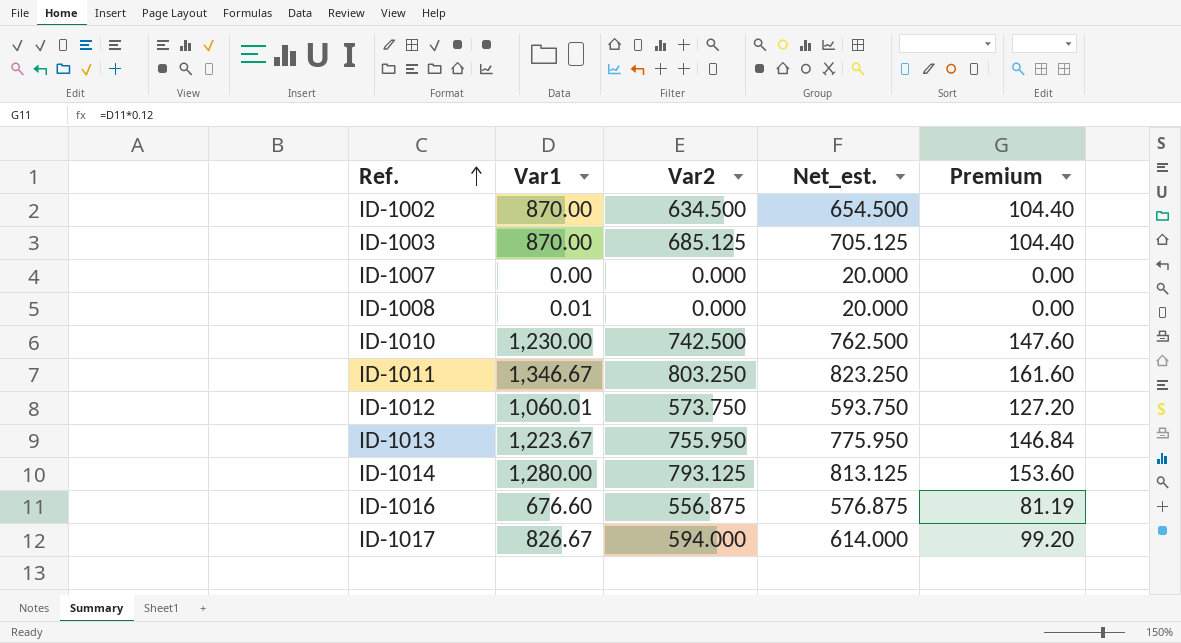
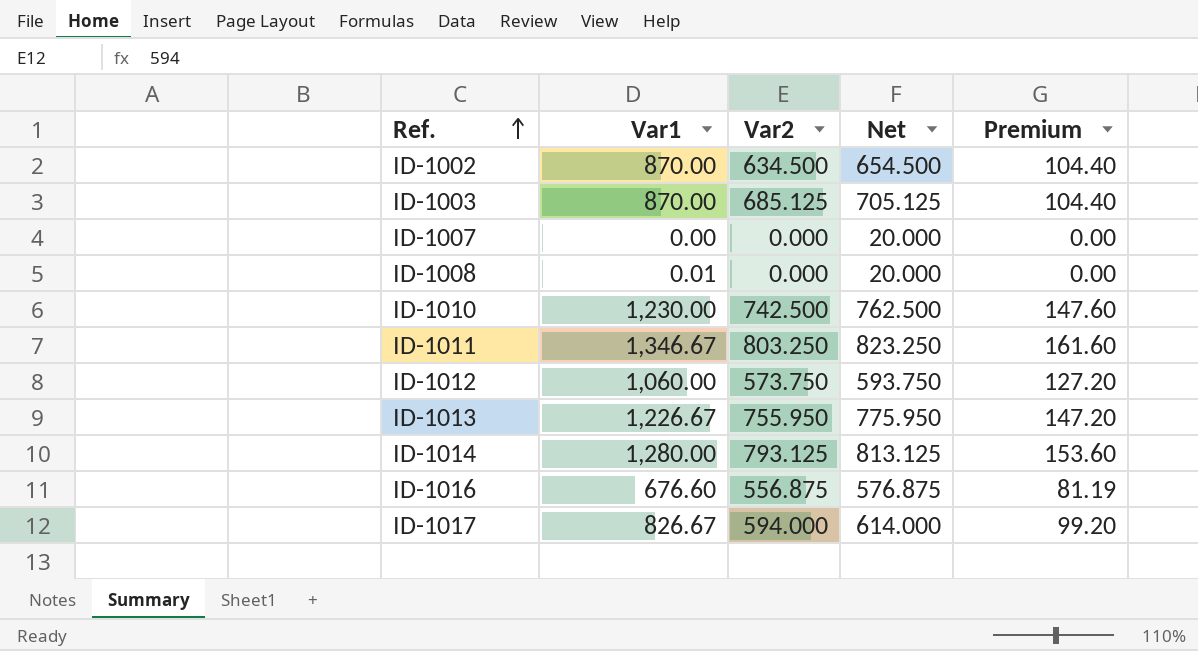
column name: Net_est. -> Net
ID-1012 | Var1: 1,060.01 -> 1,060.00
ID-1013 | Var1: 1,223.67 -> 1,226.67
ID-1013 | Premium: 146.84 -> 147.20

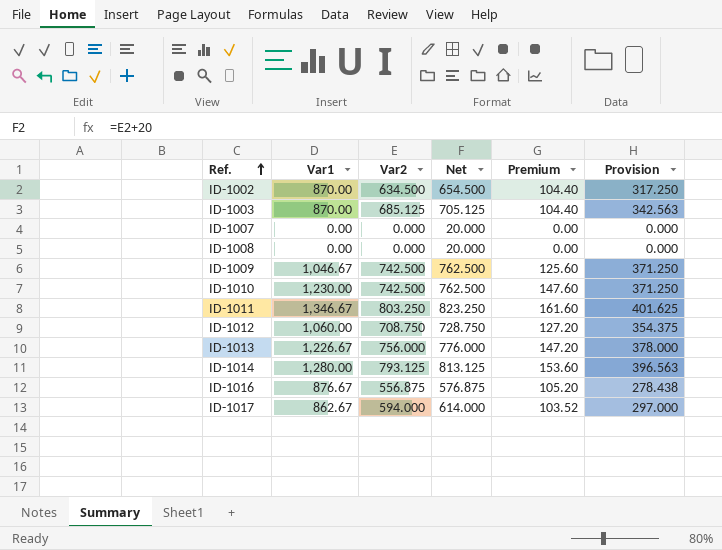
column Provision | formula: none -> [Var2] * 0.5
ID-1008 | Var1: 0.01 -> 0.00
row ID-1009: none -> 1,046.67 | 742.500 | 762.500 | 125.60 | 371.250
ID-1012 | Var2: 573.750 -> 708.750
ID-1012 | Net: 593.750 -> 728.750
ID-1013 | Var2: 755.950 -> 756.000
ID-1013 | Net: 775.950 -> 776.000
ID-1016 | Var1: 676.60 -> 876.67
ID-1016 | Premium: 81.19 -> 105.20
ID-1017 | Var1: 826.67 -> 862.67
ID-1017 | Premium: 99.20 -> 103.52

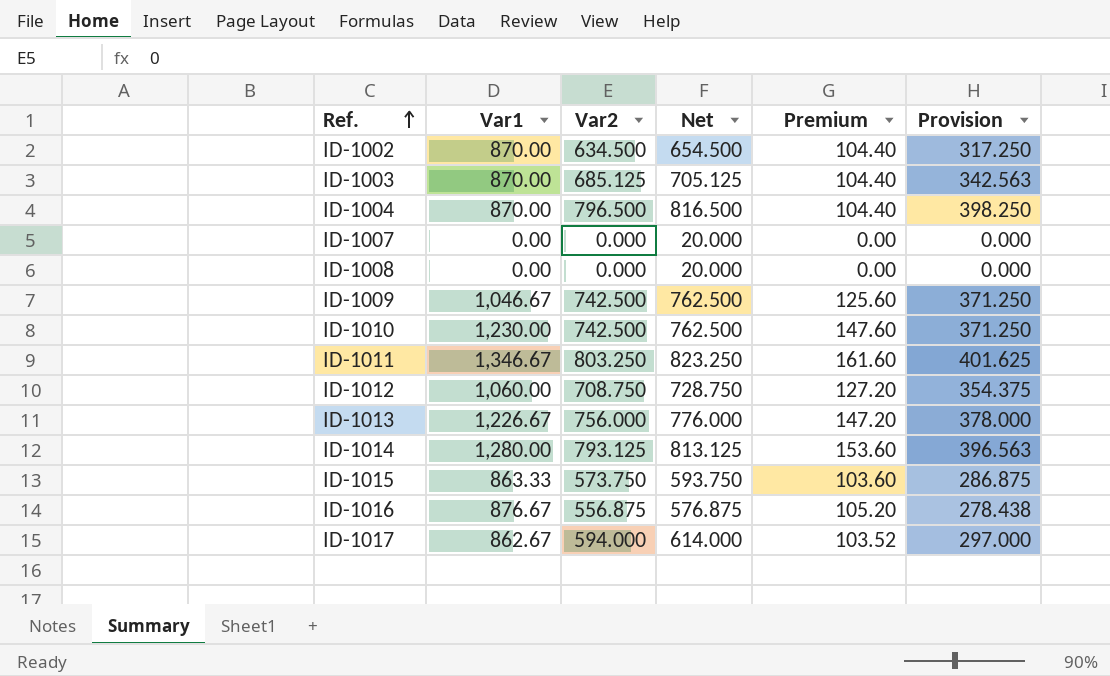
row ID-1004: none -> 870.00 | 796.500 | 816.500 | 104.40 | 398.250
row ID-1015: none -> 863.33 | 573.750 | 593.750 | 103.60 | 286.875

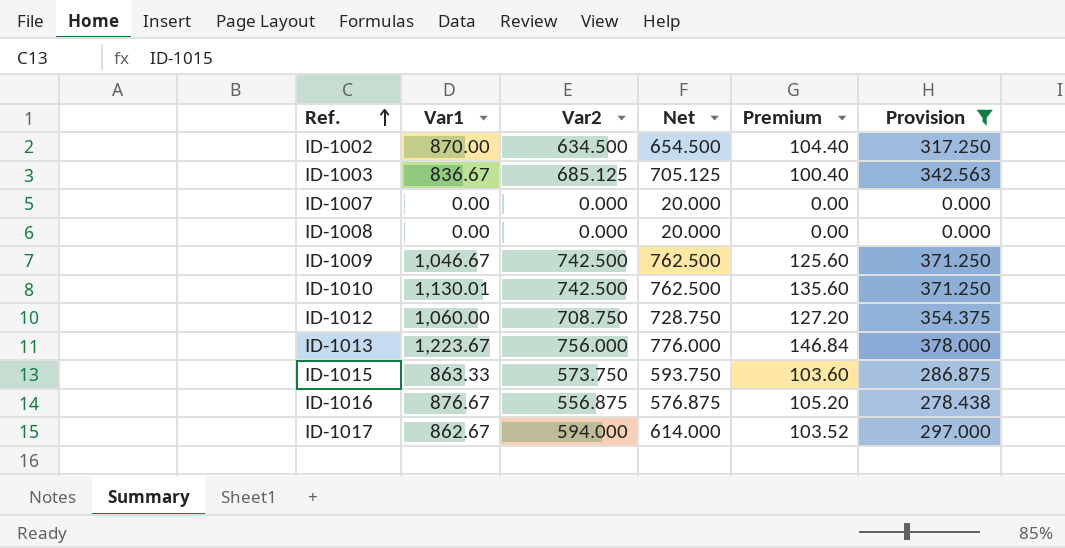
filter: none -> Provision <= 378.000
ID-1003 | Var1: 870.00 -> 836.67
ID-1003 | Premium: 104.40 -> 100.40
ID-1010 | Var1: 1,230.00 -> 1,130.01
ID-1010 | Premium: 147.60 -> 135.60
ID-1013 | Var1: 1,226.67 -> 1,223.67
ID-1013 | Premium: 147.20 -> 146.84

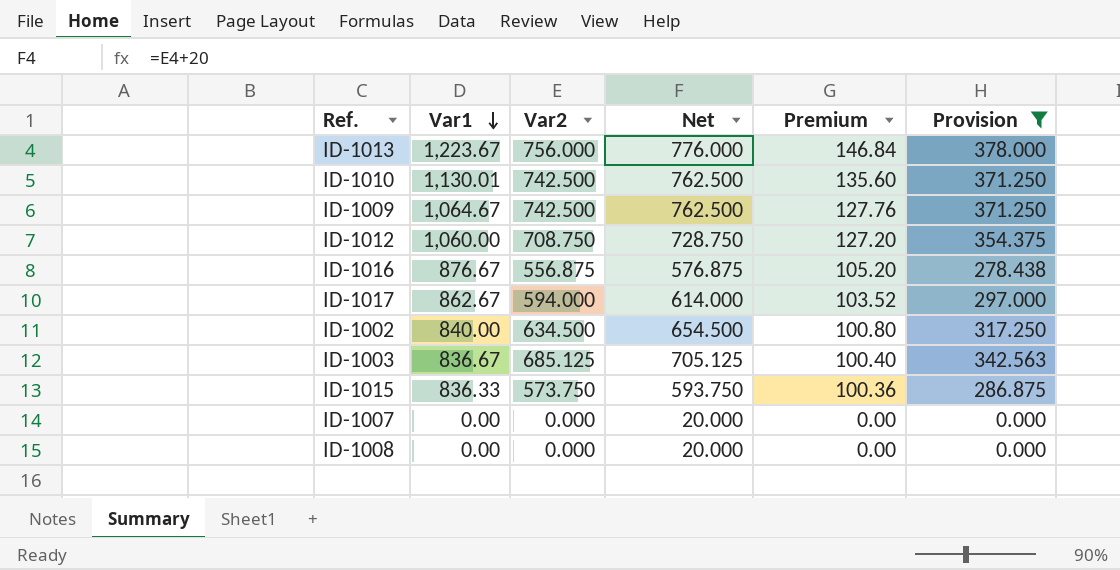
row order: Ref. ascending -> Var1 descending
ID-1009 | Var1: 1,046.67 -> 1,064.67
ID-1009 | Premium: 125.60 -> 127.76
ID-1002 | Var1: 870.00 -> 840.00
ID-1002 | Premium: 104.40 -> 100.80
ID-1015 | Var1: 863.33 -> 836.33
ID-1015 | Premium: 103.60 -> 100.36

